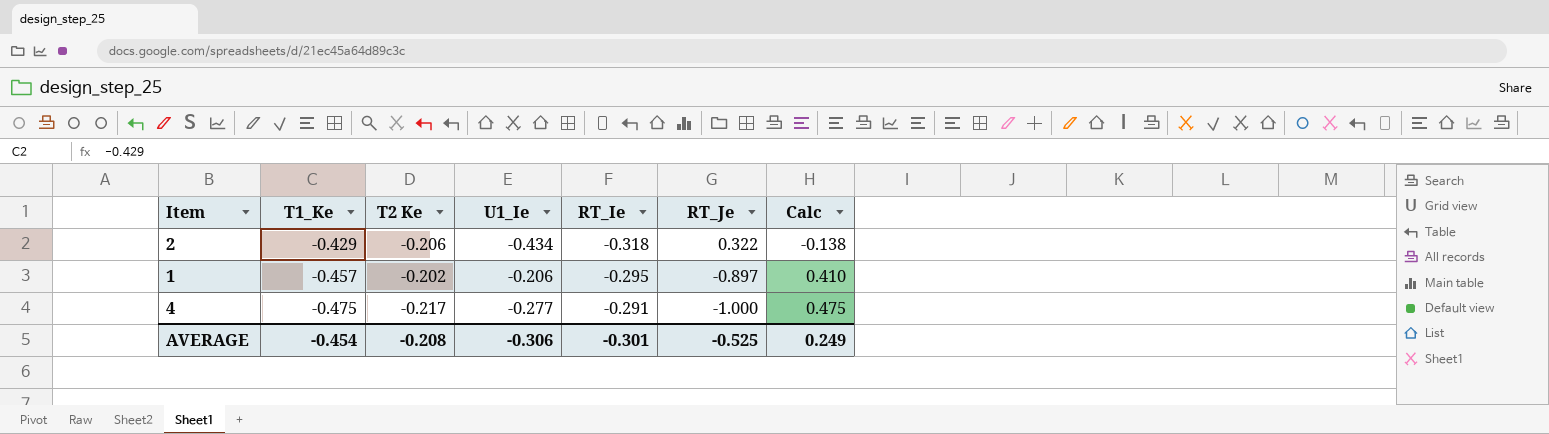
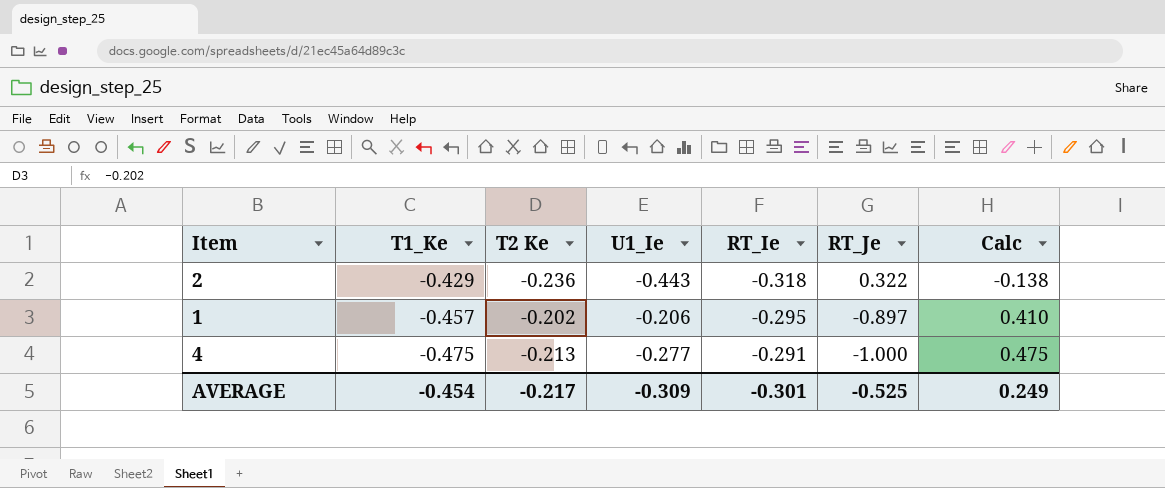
2 | T2 Ke: -0.206 -> -0.236
2 | U1_Ie: -0.434 -> -0.443
4 | T2 Ke: -0.217 -> -0.213
AVERAGE | T2 Ke: -0.208 -> -0.217
AVERAGE | U1_Ie: -0.306 -> -0.309

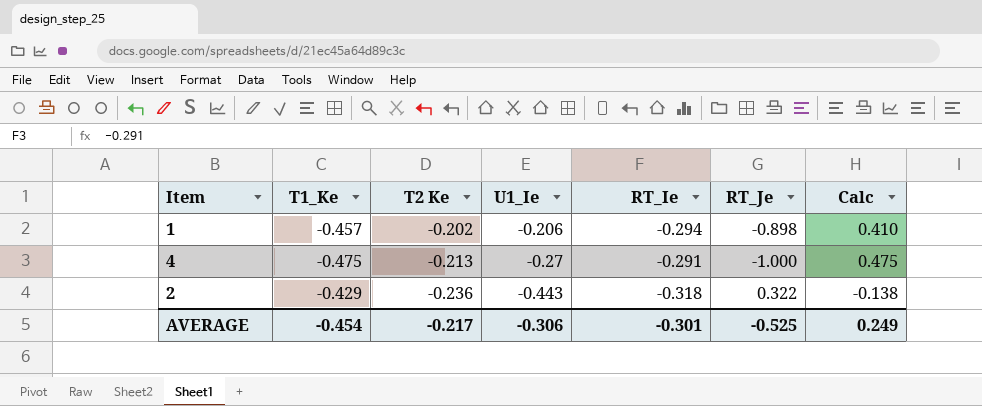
row order: T1_Ke descending -> T2 Ke descending
1 | RT_Ie: -0.295 -> -0.294
1 | RT_Je: -0.897 -> -0.898
4 | U1_Ie: -0.277 -> -0.27
AVERAGE | U1_Ie: -0.309 -> -0.306

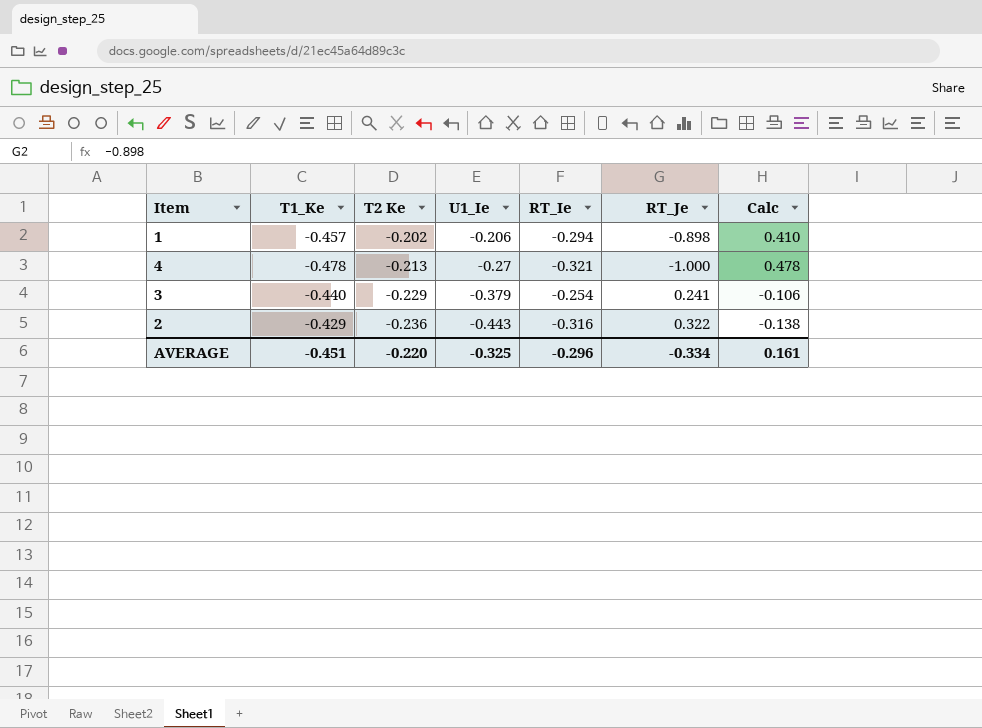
4 | T1_Ke: -0.475 -> -0.478
4 | RT_Ie: -0.291 -> -0.321
4 | Calc: 0.475 -> 0.478
row 3: none -> -0.440 | -0.229 | -0.379 | -0.254 | 0.241 | -0.106
2 | RT_Ie: -0.318 -> -0.316
AVERAGE | T1_Ke: -0.454 -> -0.451
AVERAGE | T2 Ke: -0.217 -> -0.220
AVERAGE | U1_Ie: -0.306 -> -0.325
AVERAGE | RT_Ie: -0.301 -> -0.296
AVERAGE | RT_Je: -0.525 -> -0.334
AVERAGE | Calc: 0.249 -> 0.161

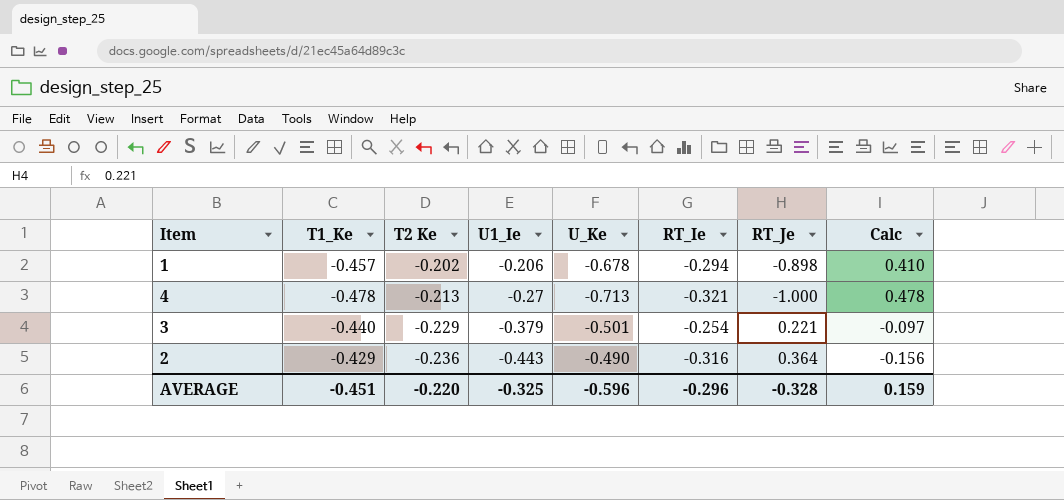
column U_Ke | position: none -> 5
3 | RT_Je: 0.241 -> 0.221
3 | Calc: -0.106 -> -0.097
2 | RT_Je: 0.322 -> 0.364
2 | Calc: -0.138 -> -0.156
AVERAGE | RT_Je: -0.334 -> -0.328
AVERAGE | Calc: 0.161 -> 0.159

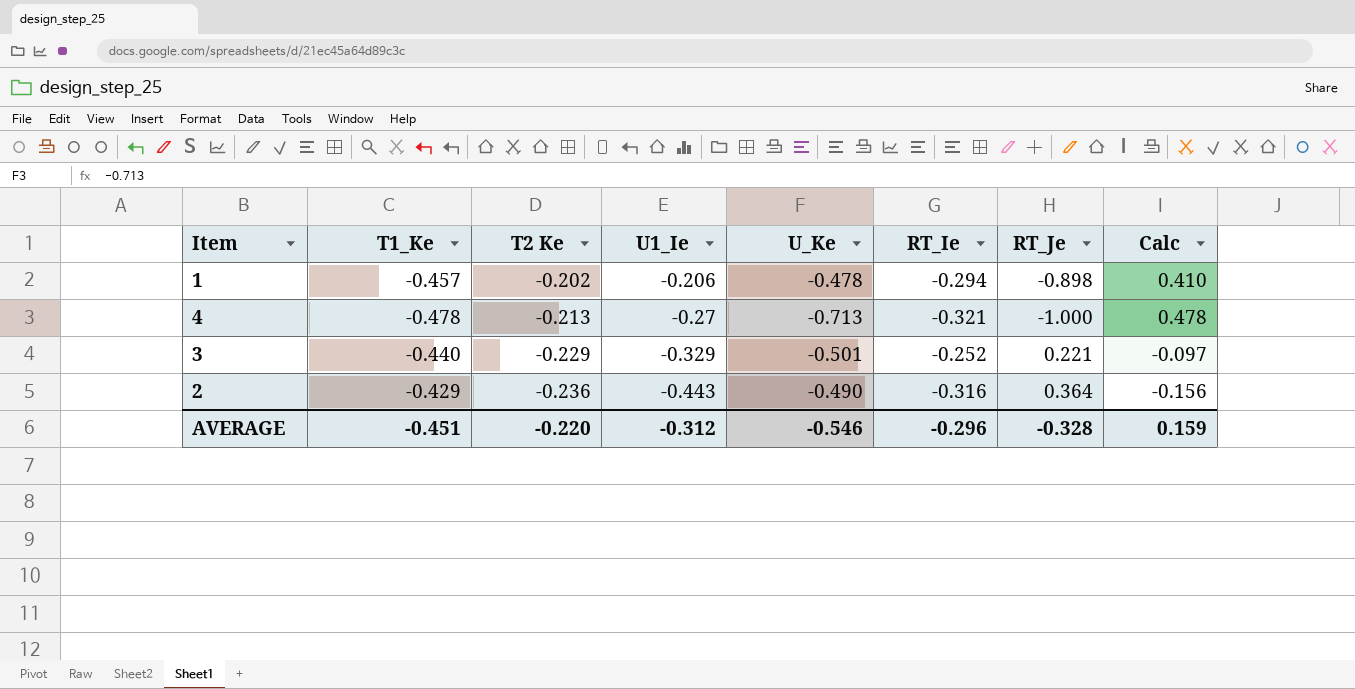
1 | U_Ke: -0.678 -> -0.478
3 | U1_Ie: -0.379 -> -0.329
3 | RT_Ie: -0.254 -> -0.252
AVERAGE | U1_Ie: -0.325 -> -0.312
AVERAGE | U_Ke: -0.596 -> -0.546

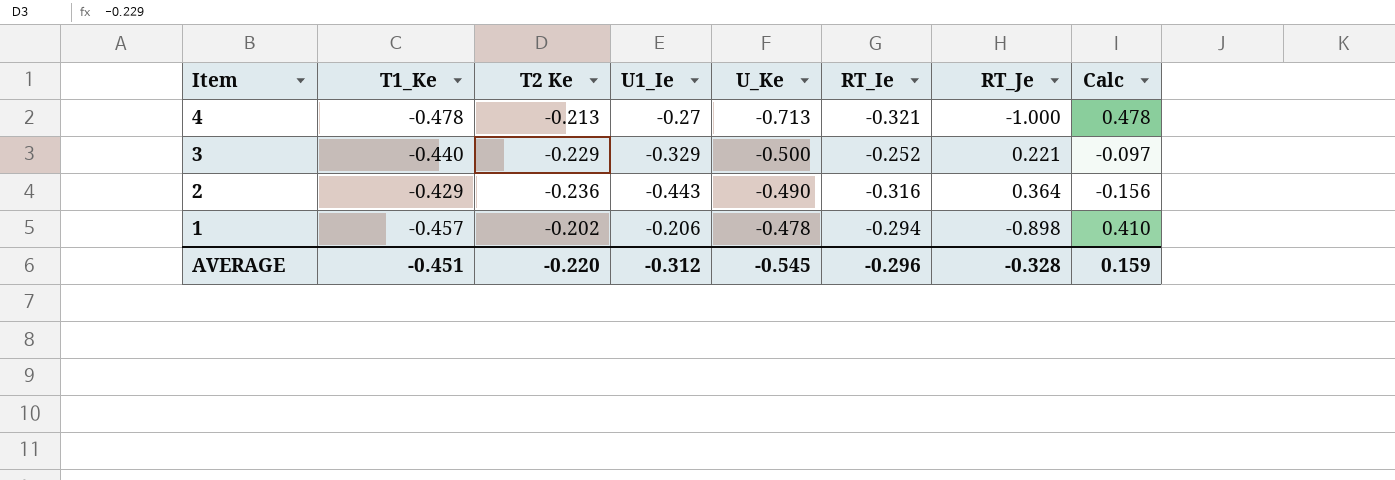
row order: T2 Ke descending -> Item descending
3 | U_Ke: -0.501 -> -0.500
AVERAGE | U_Ke: -0.546 -> -0.545

